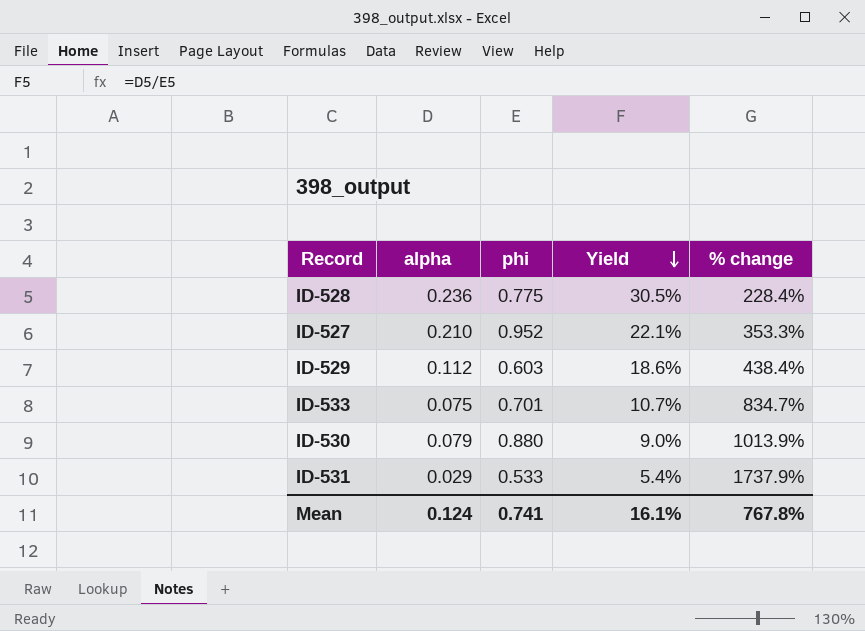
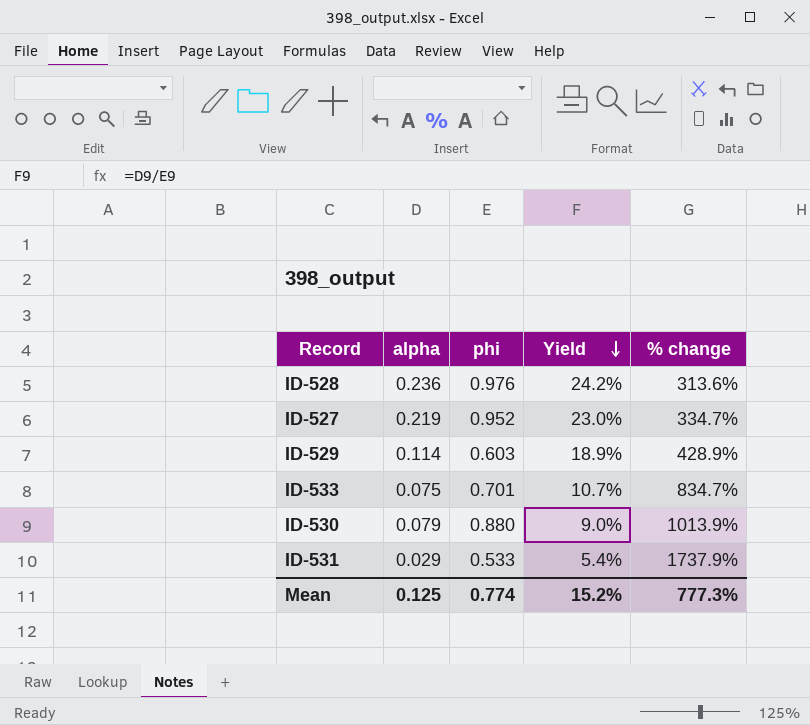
ID-528 | phi: 0.775 -> 0.976
ID-528 | Yield: 30.5% -> 24.2%
ID-528 | % change: 228.4% -> 313.6%
ID-527 | alpha: 0.210 -> 0.219
ID-527 | Yield: 22.1% -> 23.0%
ID-527 | % change: 353.3% -> 334.7%
ID-529 | alpha: 0.112 -> 0.114
ID-529 | Yield: 18.6% -> 18.9%
ID-529 | % change: 438.4% -> 428.9%
Mean | alpha: 0.124 -> 0.125
Mean | phi: 0.741 -> 0.774
Mean | Yield: 16.1% -> 15.2%
Mean | % change: 767.8% -> 777.3%

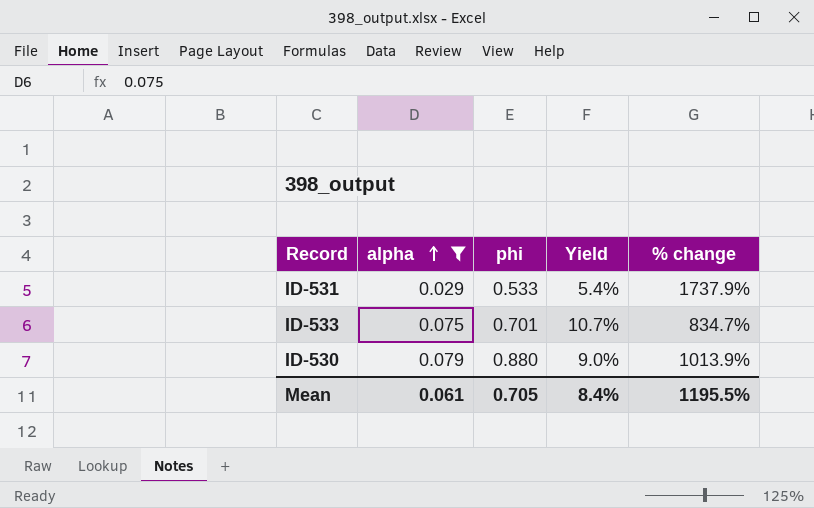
filter: none -> alpha <= 0.079
row order: Yield descending -> alpha ascending
Mean | alpha: 0.125 -> 0.061
Mean | phi: 0.774 -> 0.705
Mean | Yield: 15.2% -> 8.4%
Mean | % change: 777.3% -> 1195.5%

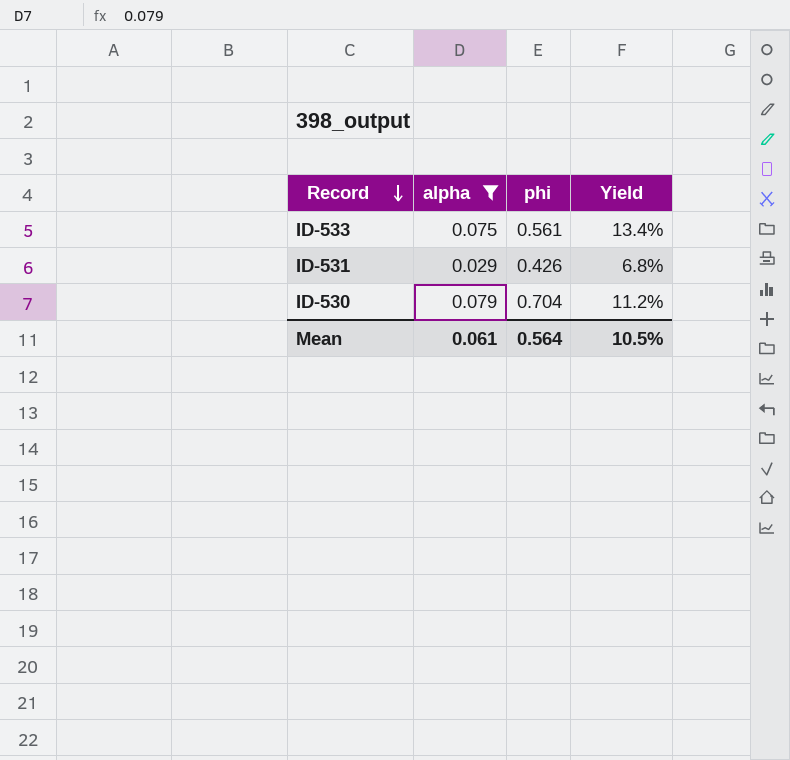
row order: alpha ascending -> Record descending
column % change | formula: ([phi] - [alpha]) / [alpha] -> none
ID-533 | phi: 0.701 -> 0.561
ID-533 | Yield: 10.7% -> 13.4%
ID-531 | phi: 0.533 -> 0.426
ID-531 | Yield: 5.4% -> 6.8%
ID-530 | phi: 0.880 -> 0.704
ID-530 | Yield: 9.0% -> 11.2%
Mean | phi: 0.705 -> 0.564
Mean | Yield: 8.4% -> 10.5%

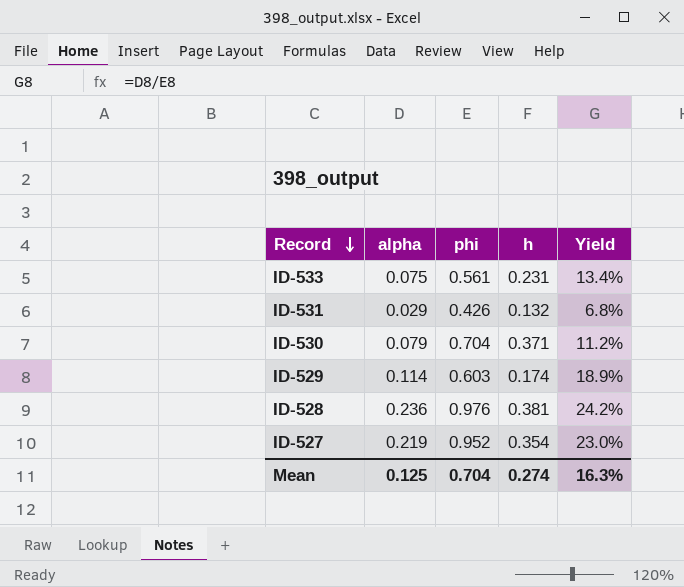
filter: alpha <= 0.079 -> none
column h | position: none -> 4
Mean | alpha: 0.061 -> 0.125
Mean | phi: 0.564 -> 0.704
Mean | Yield: 10.5% -> 16.3%

